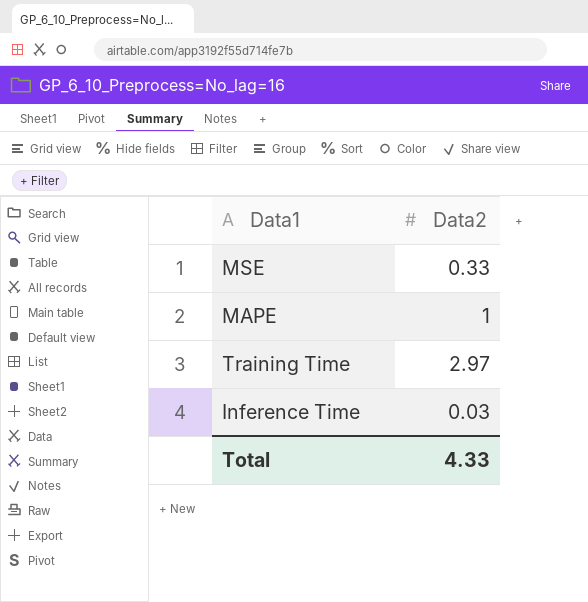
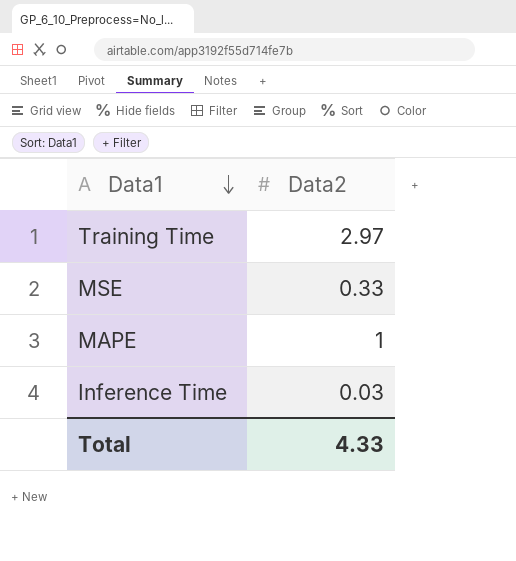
row order: none -> Data1 descending

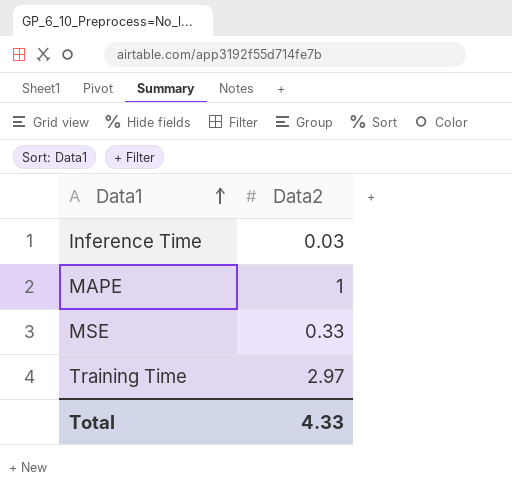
row order: Data1 descending -> Data1 ascending

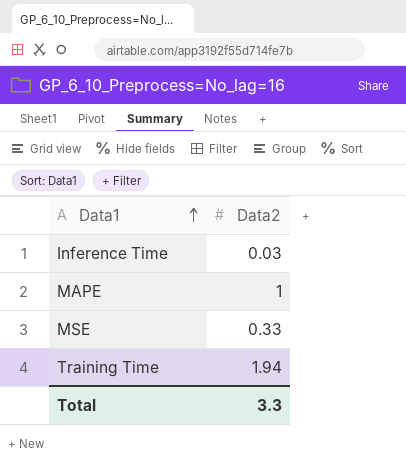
Training Time | Data2: 2.97 -> 1.94
Total | Data2: 4.33 -> 3.3

